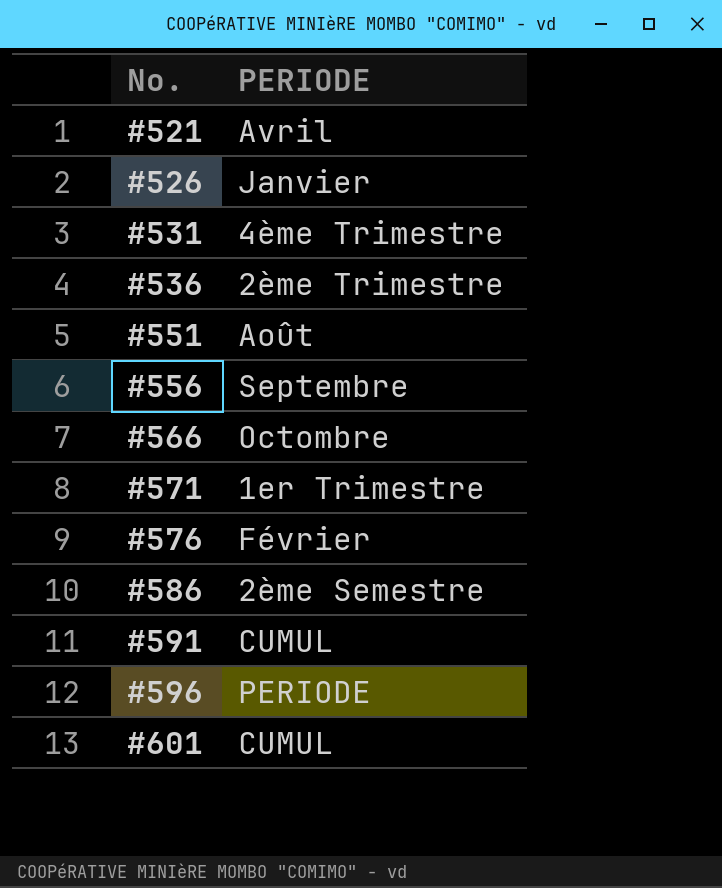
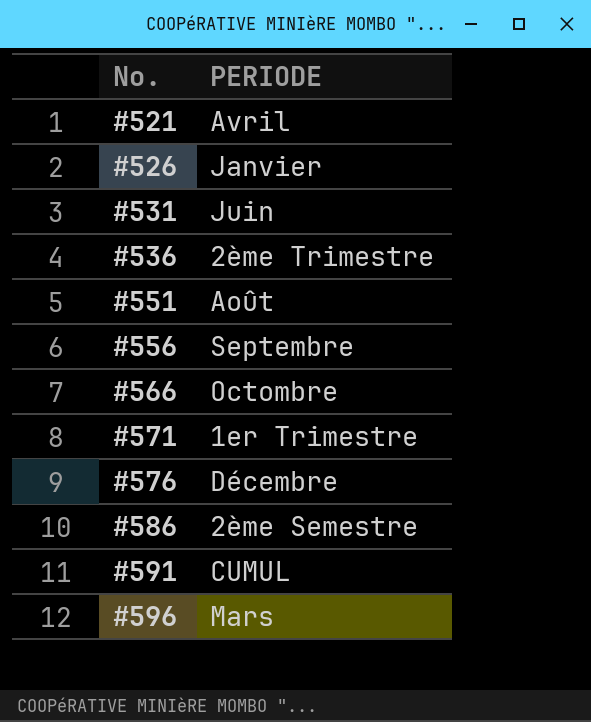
row #601: CUMUL -> none
#531 | PERIODE: 4ème Trimestre -> Juin
#576 | PERIODE: Février -> Décembre
#596 | PERIODE: PERIODE -> Mars

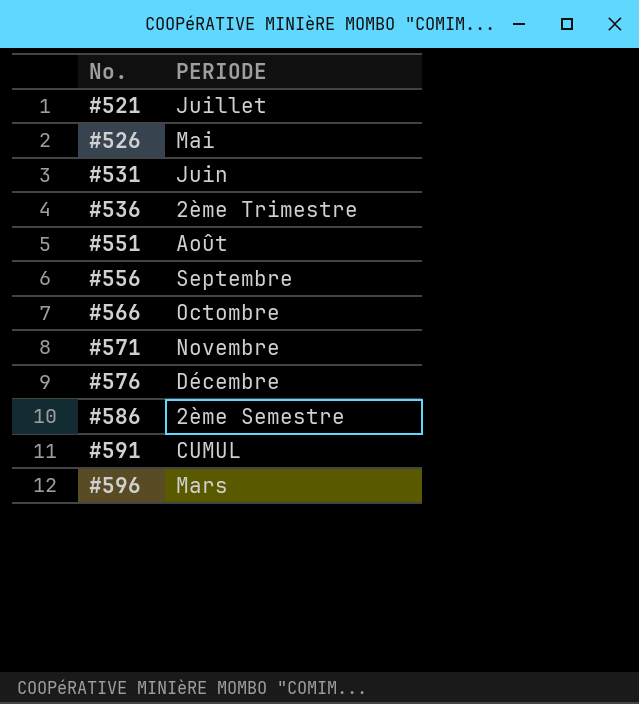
#521 | PERIODE: Avril -> Juillet
#526 | PERIODE: Janvier -> Mai
#571 | PERIODE: 1er Trimestre -> Novembre

